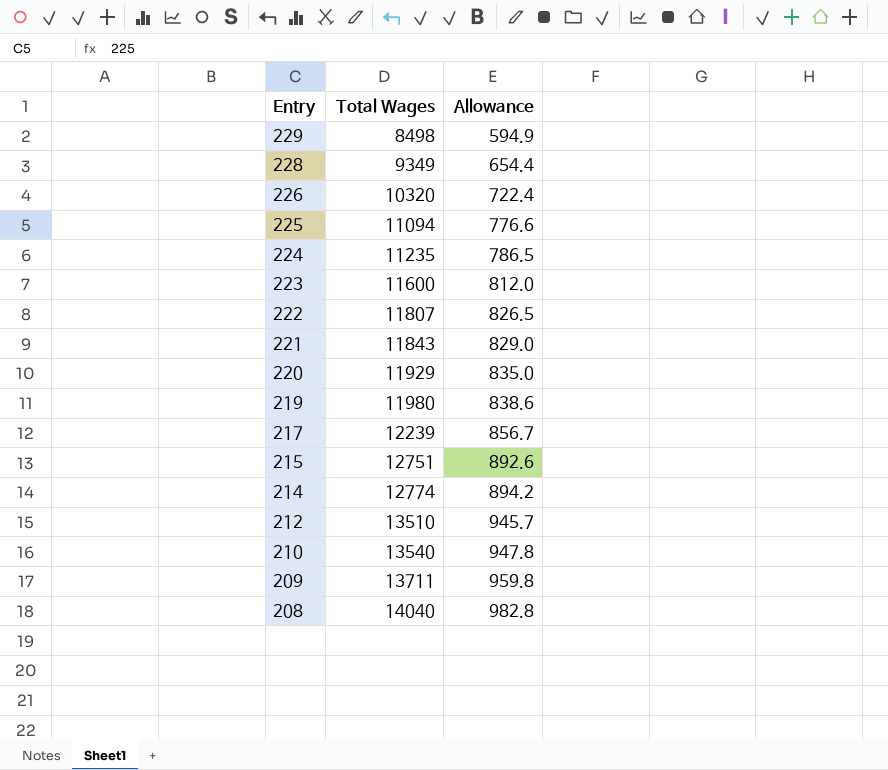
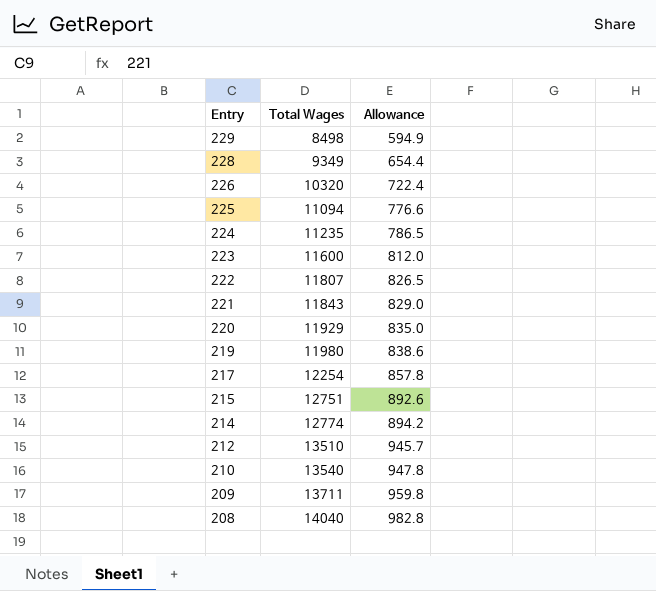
217 | Total Wages: 12239 -> 12254
217 | Allowance: 856.7 -> 857.8

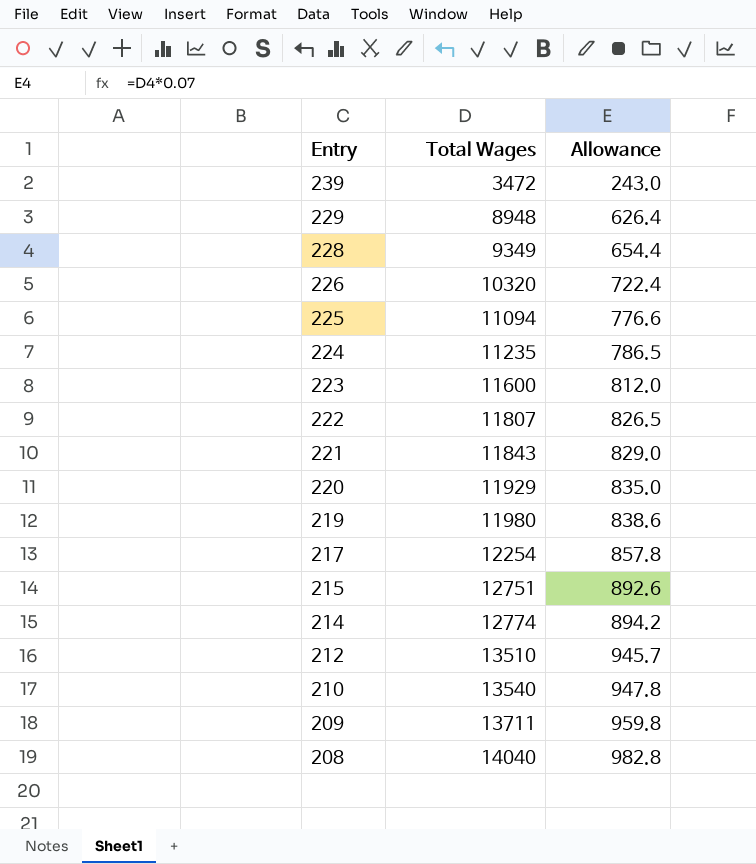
row 239: none -> 3472 | 243.0
229 | Total Wages: 8498 -> 8948
229 | Allowance: 594.9 -> 626.4

